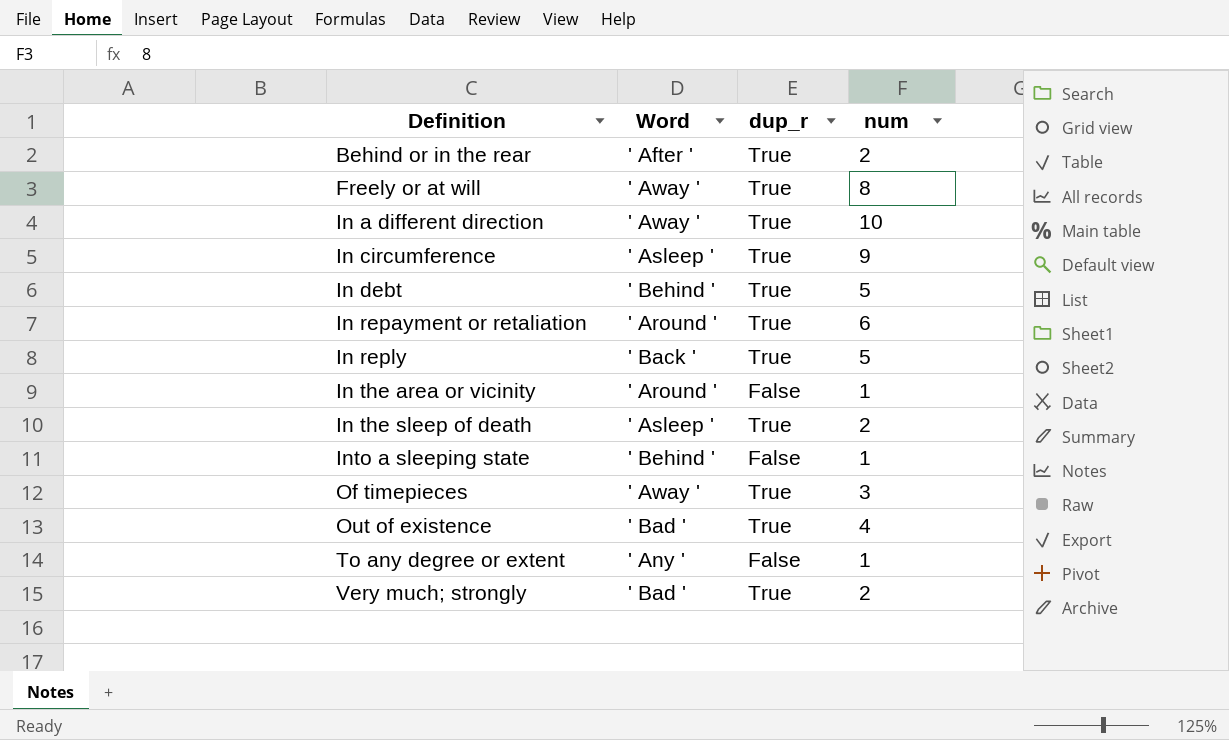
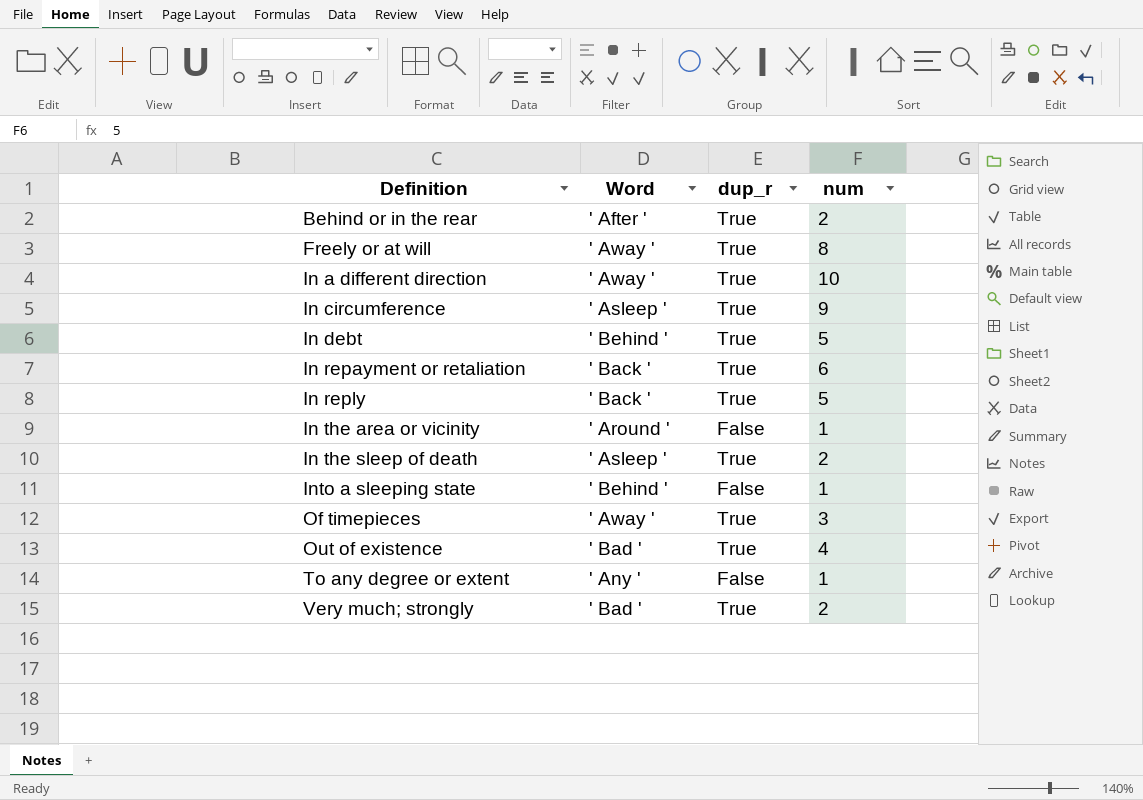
In repayment or retaliation | Word: ' Around ' -> ' Back '

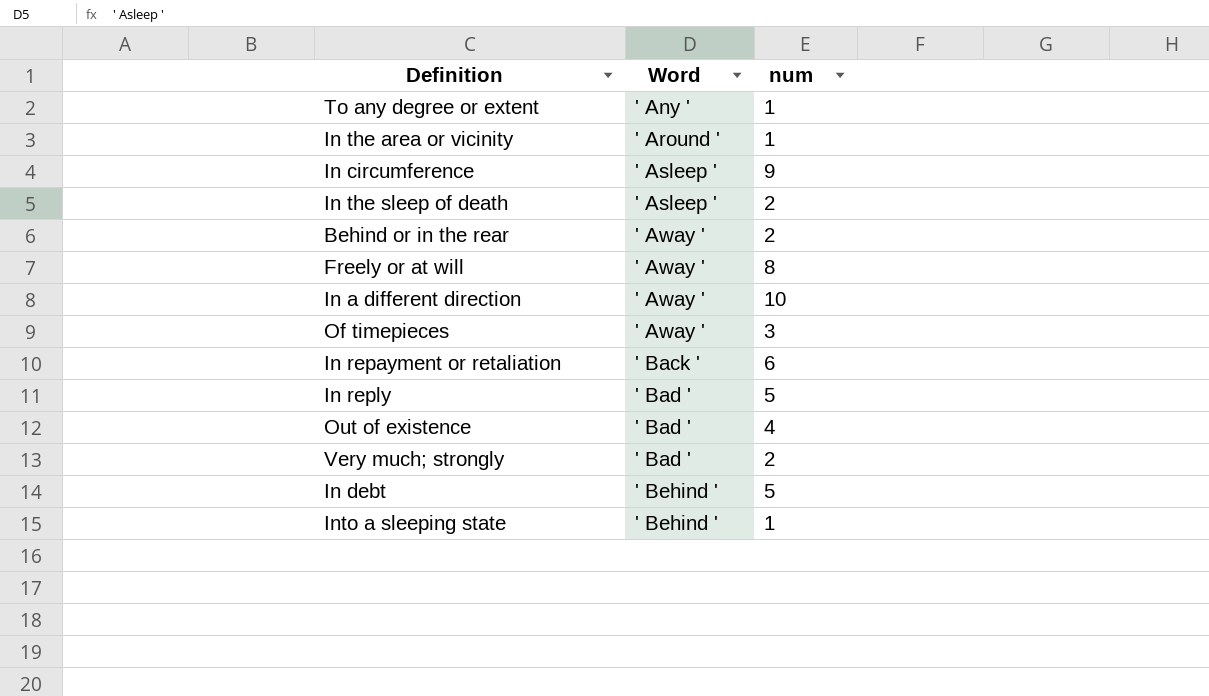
row order: Definition ascending -> Word ascending
column dup_r | position: 3 -> none
Behind or in the rear | Word: ' After ' -> ' Away '
In reply | Word: ' Back ' -> ' Bad '

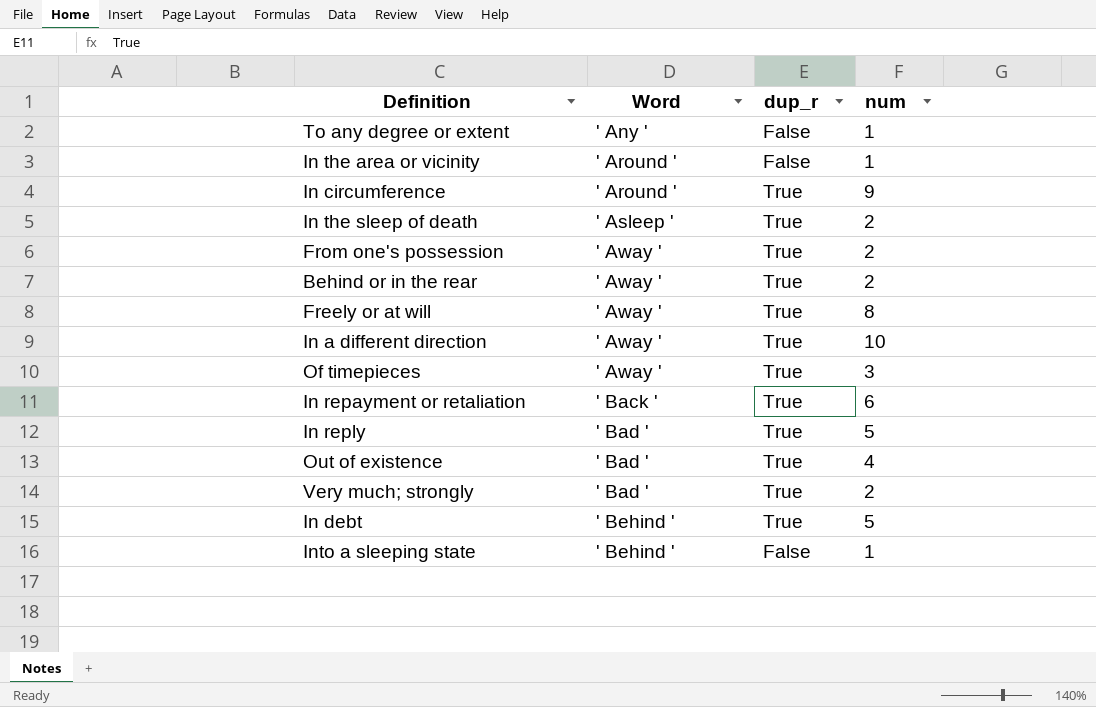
column dup_r | position: none -> 3
In circumference | Word: ' Asleep ' -> ' Around '
row From one's possession: none -> ' Away ' | True | 2

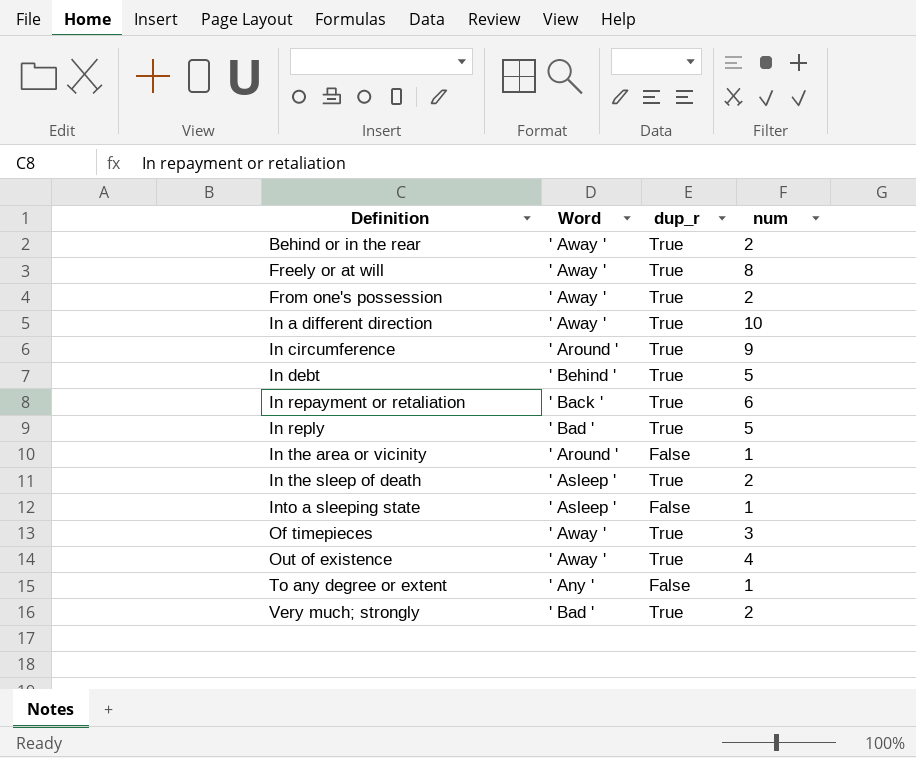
row order: Word ascending -> Definition ascending
Into a sleeping state | Word: ' Behind ' -> ' Asleep '
Out of existence | Word: ' Bad ' -> ' Away '

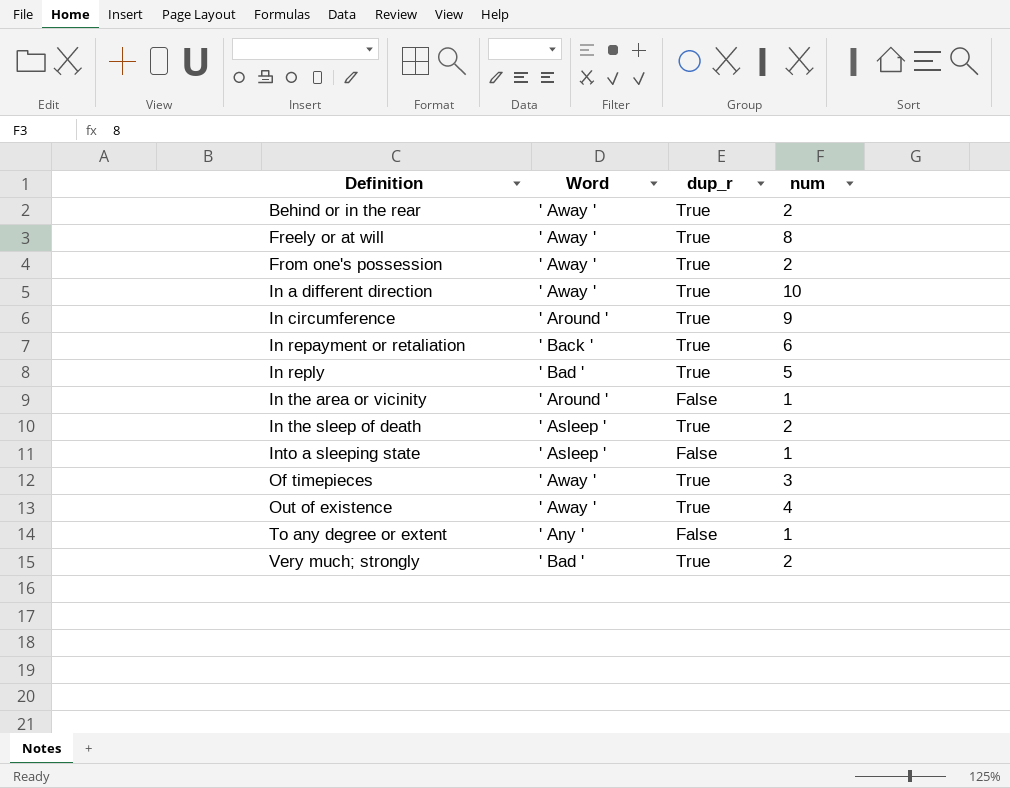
row In debt: ' Behind ' | True | 5 -> none

